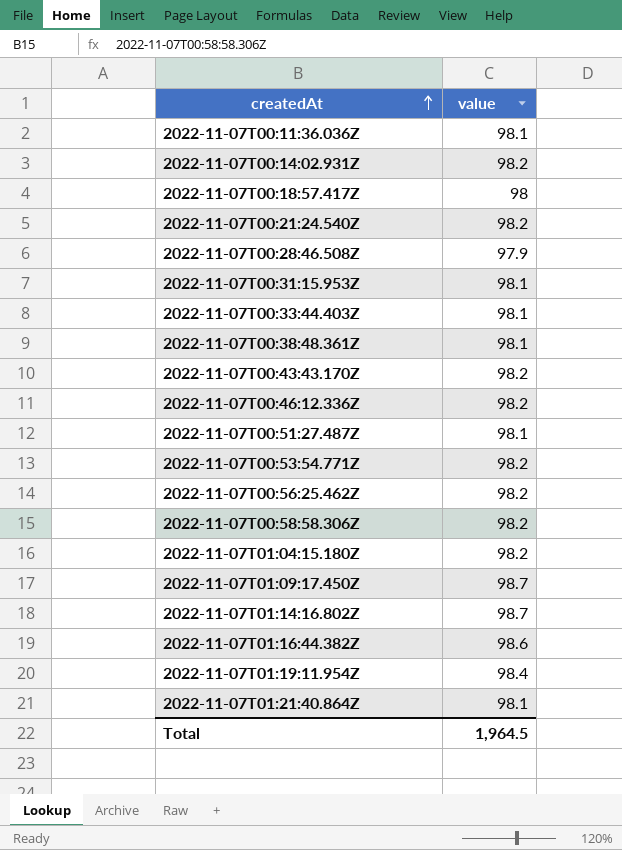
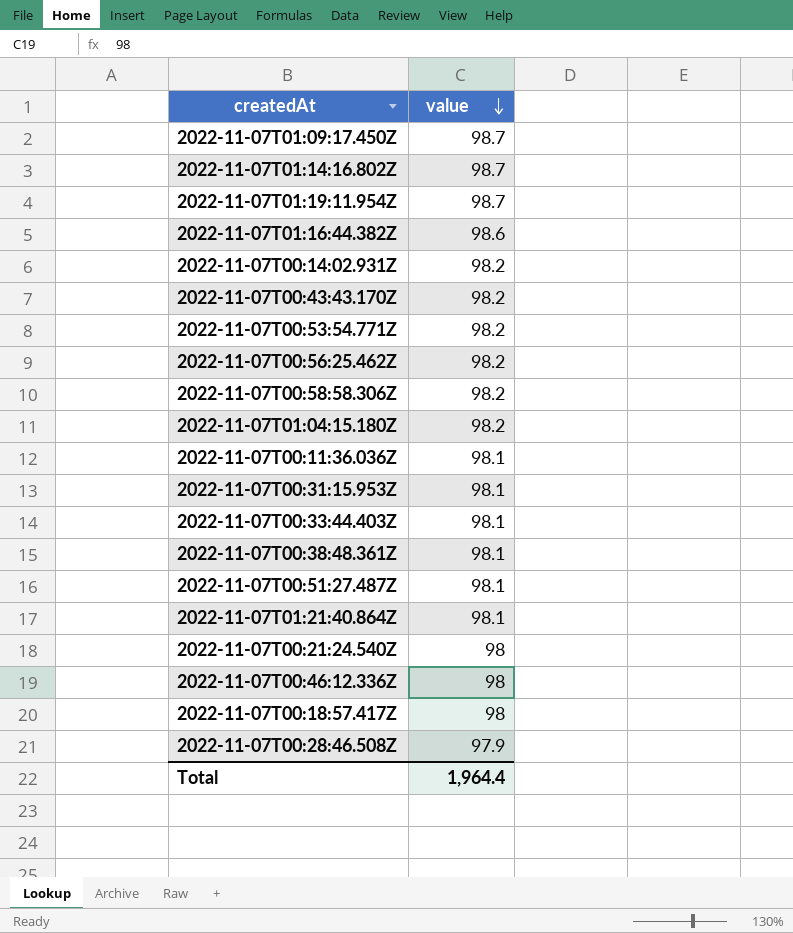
row order: createdAt ascending -> value descending
2022-11-07T01:19:11.954Z | value: 98.4 -> 98.7
2022-11-07T00:21:24.540Z | value: 98.2 -> 98
2022-11-07T00:46:12.336Z | value: 98.2 -> 98
Total | value: 1,964.5 -> 1,964.4

